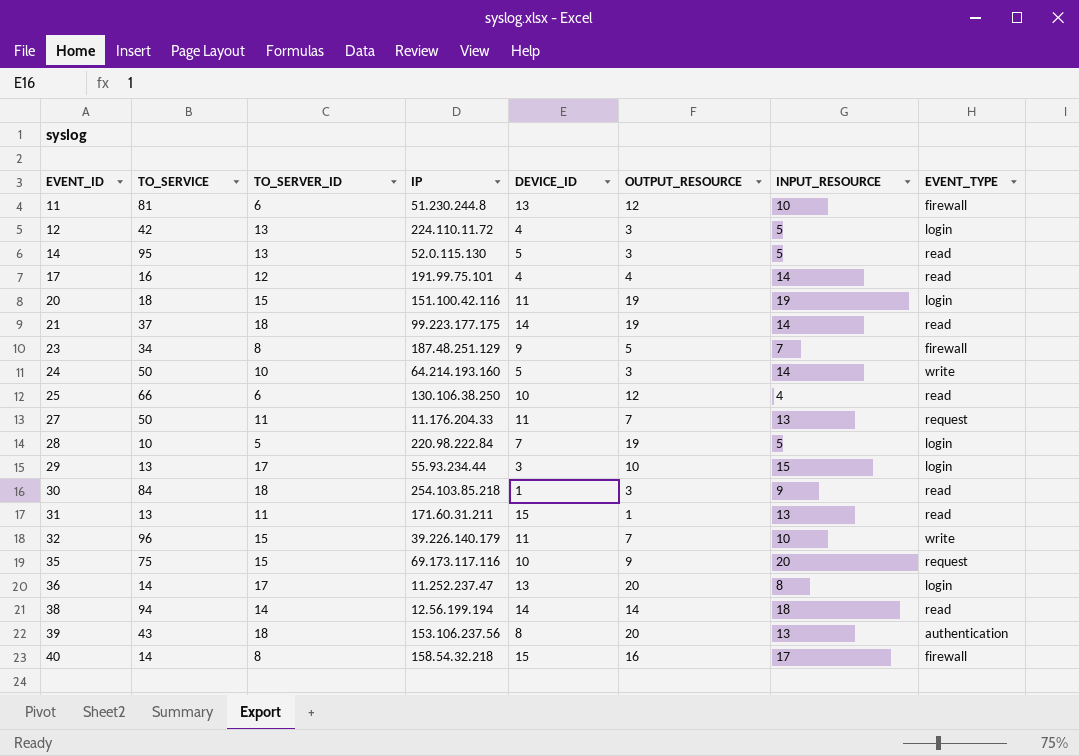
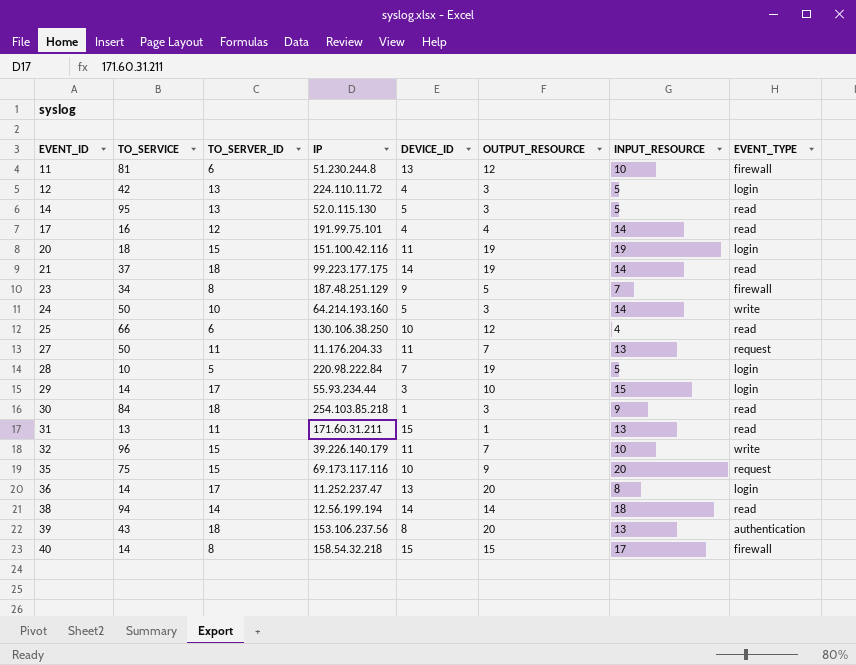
29 | TO_SERVICE: 13 -> 14
40 | OUTPUT_RESOURCE: 16 -> 15

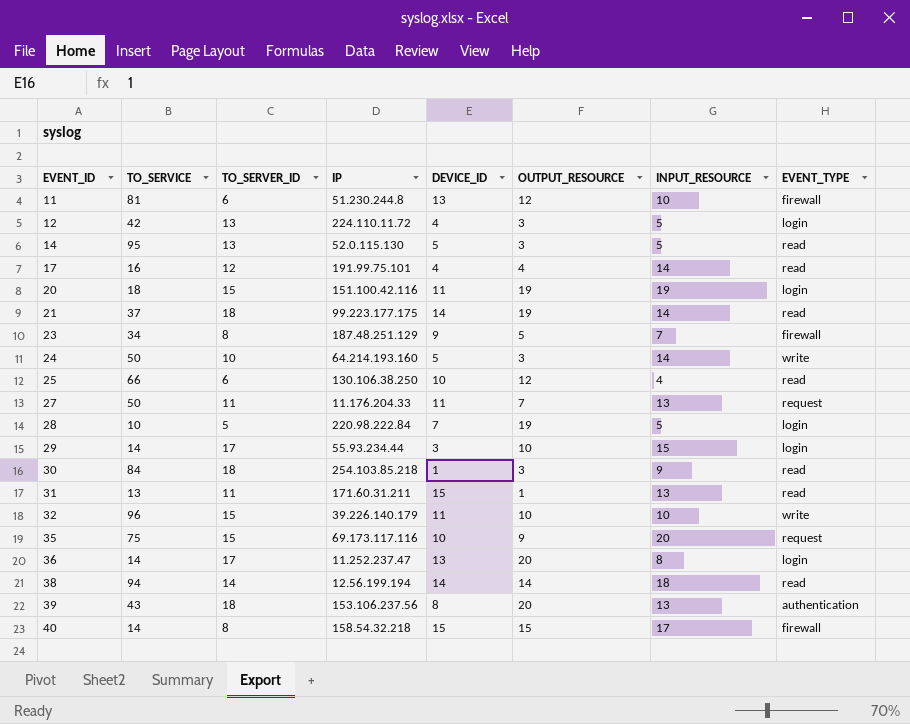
32 | OUTPUT_RESOURCE: 7 -> 10

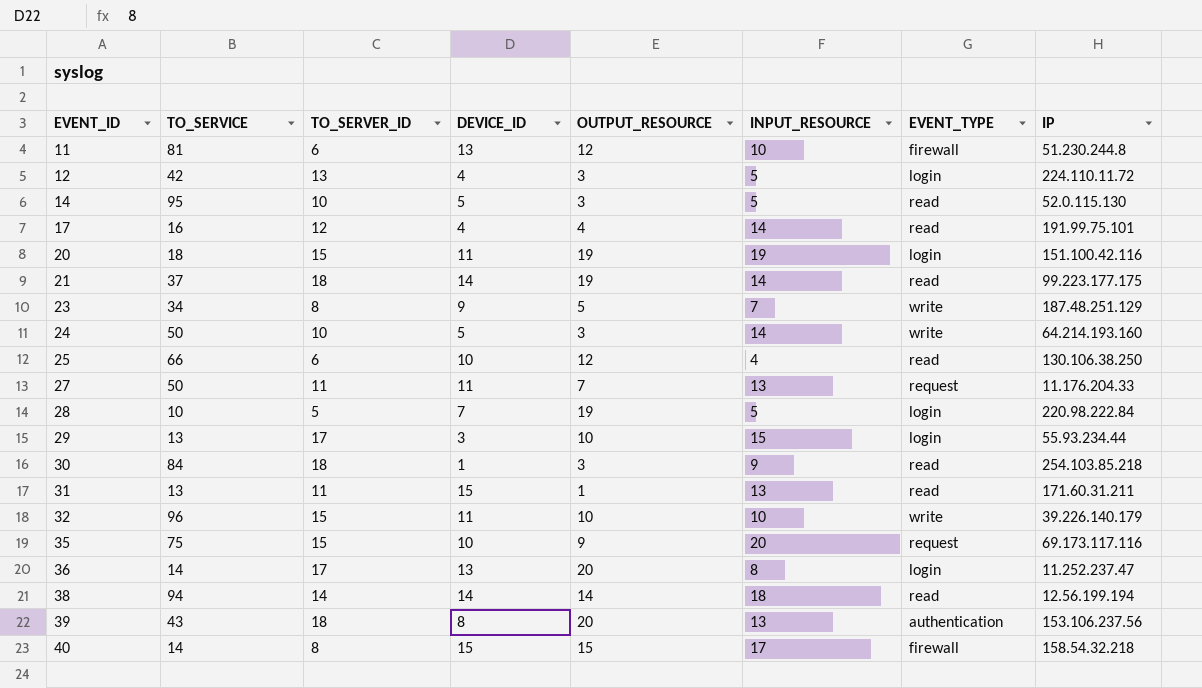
column IP | position: 4 -> 8
14 | TO_SERVER_ID: 13 -> 10
23 | EVENT_TYPE: firewall -> write
29 | TO_SERVICE: 14 -> 13

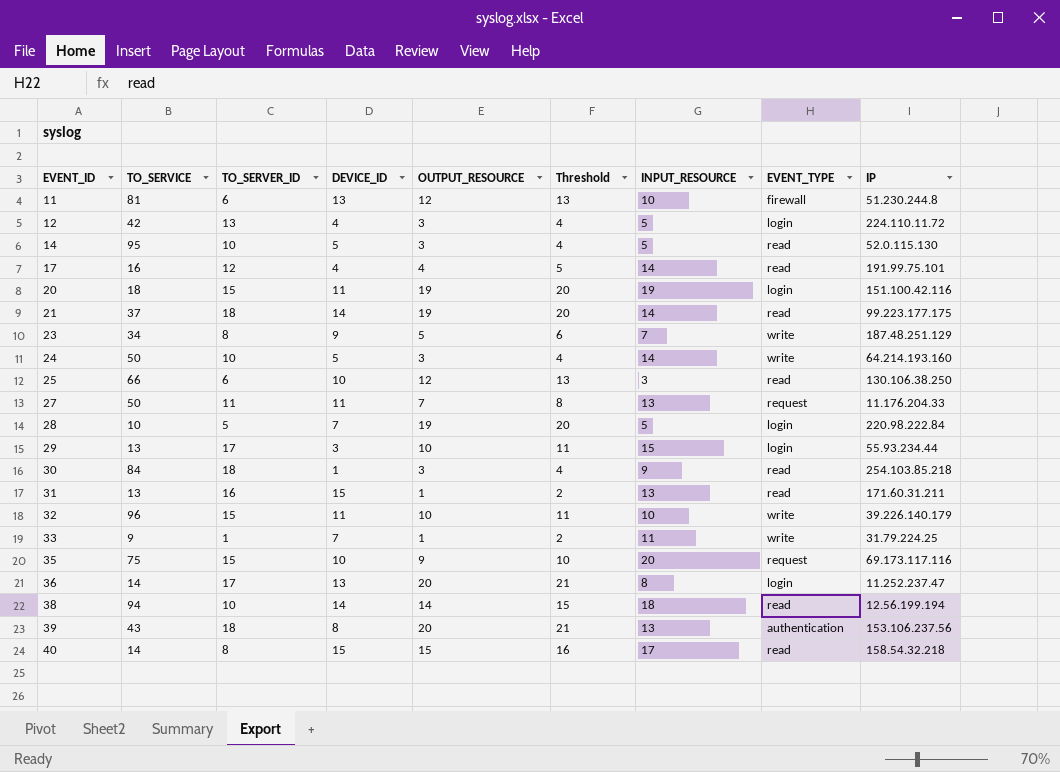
column Threshold | formula: none -> [OUTPUT_RESOURCE] + 1
25 | INPUT_RESOURCE: 4 -> 3
31 | TO_SERVER_ID: 11 -> 16
row 33: none -> 9 | 1 | 7 | 1 | 2 | 11 | write | 31.79.224.25
38 | TO_SERVER_ID: 14 -> 10
40 | EVENT_TYPE: firewall -> read

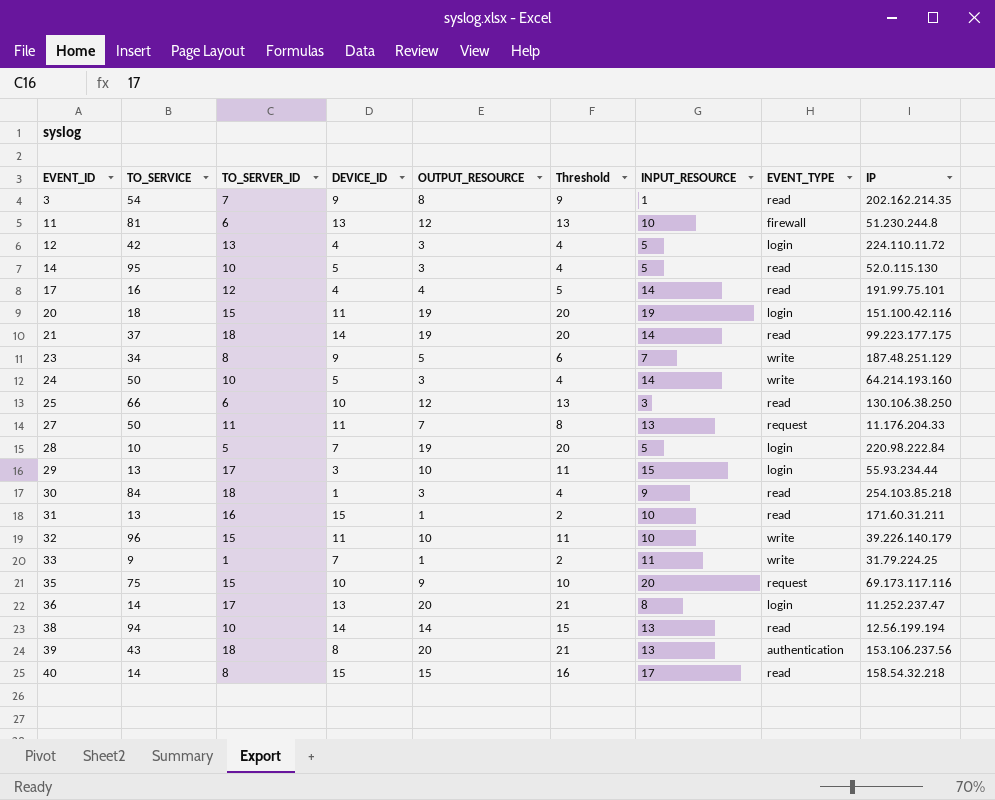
row 3: none -> 54 | 7 | 9 | 8 | 9 | 1 | read | 202.162.214.35
31 | INPUT_RESOURCE: 13 -> 10
38 | INPUT_RESOURCE: 18 -> 13

